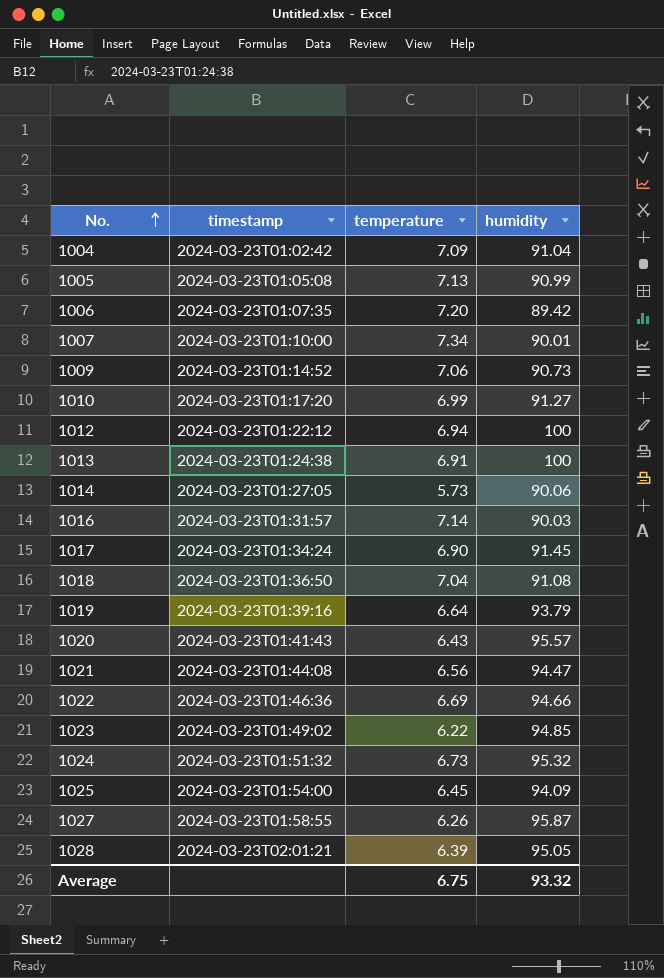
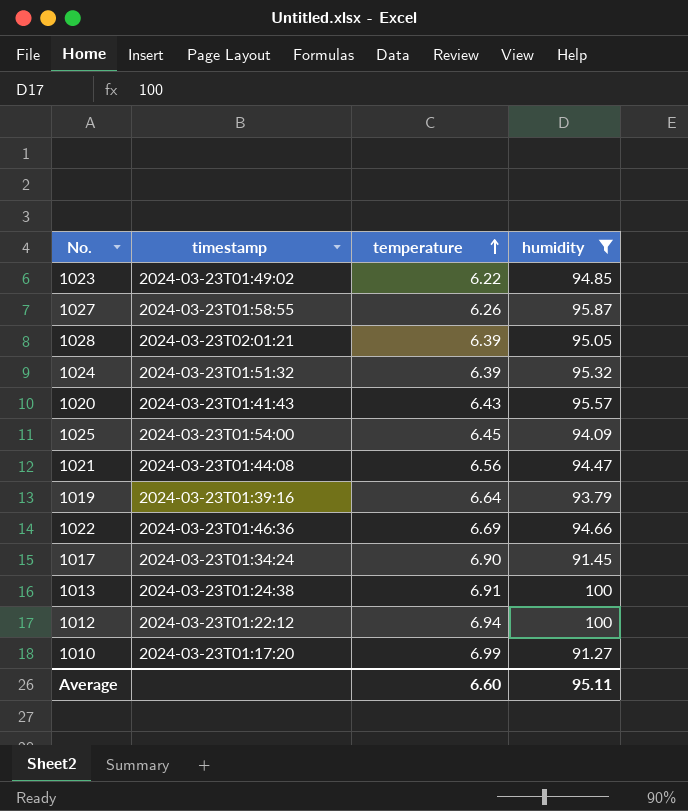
filter: none -> humidity >= 91.27
row order: No. ascending -> temperature ascending
1024 | temperature: 6.73 -> 6.39
Average | temperature: 6.75 -> 6.60
Average | humidity: 93.32 -> 95.11

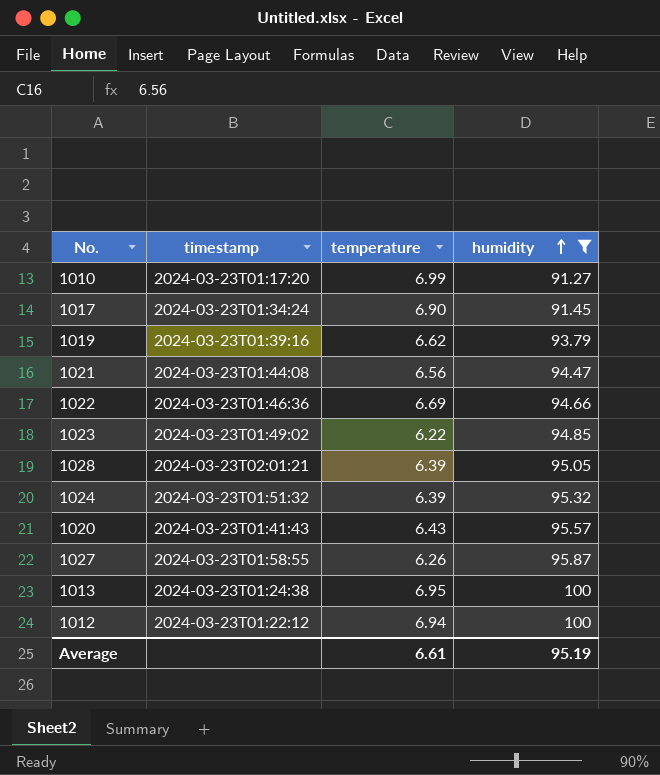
row order: temperature ascending -> humidity ascending
row 1025: 2024-03-23T01:54:00 | 6.45 | 94.09 -> none
1019 | temperature: 6.64 -> 6.62
1013 | temperature: 6.91 -> 6.95
Average | temperature: 6.60 -> 6.61
Average | humidity: 95.11 -> 95.19

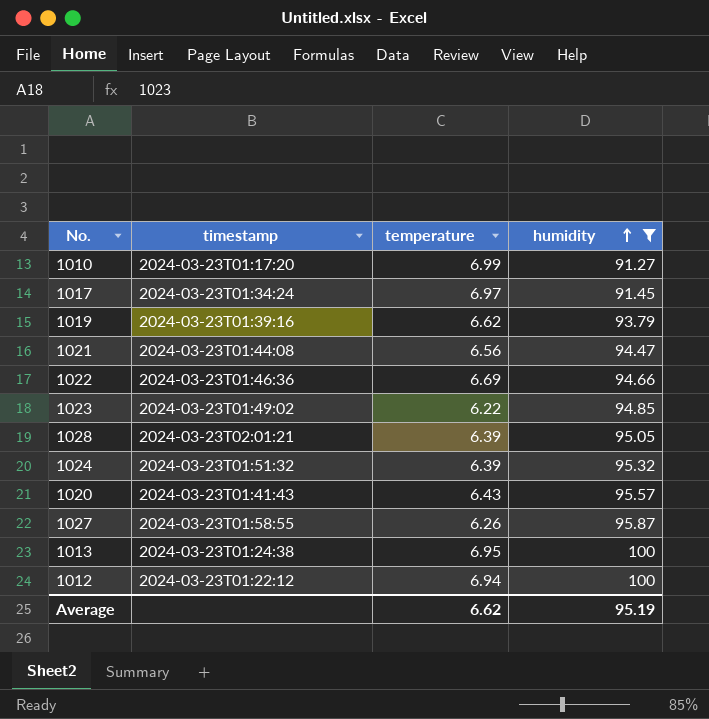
1017 | temperature: 6.90 -> 6.97
Average | temperature: 6.61 -> 6.62

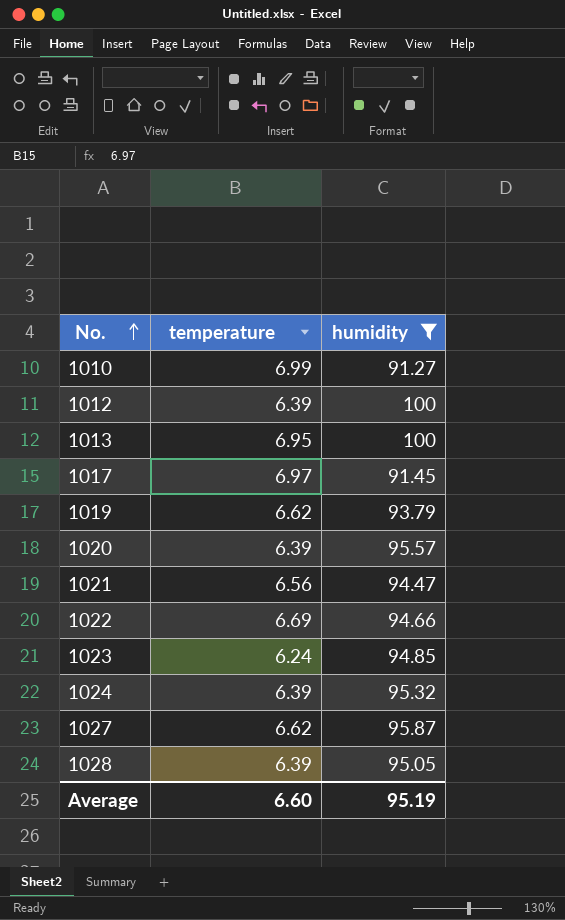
row order: humidity ascending -> No. ascending
column timestamp | position: 2 -> none
1012 | temperature: 6.94 -> 6.39
1020 | temperature: 6.43 -> 6.39
1023 | temperature: 6.22 -> 6.24
1027 | temperature: 6.26 -> 6.62
Average | temperature: 6.62 -> 6.60

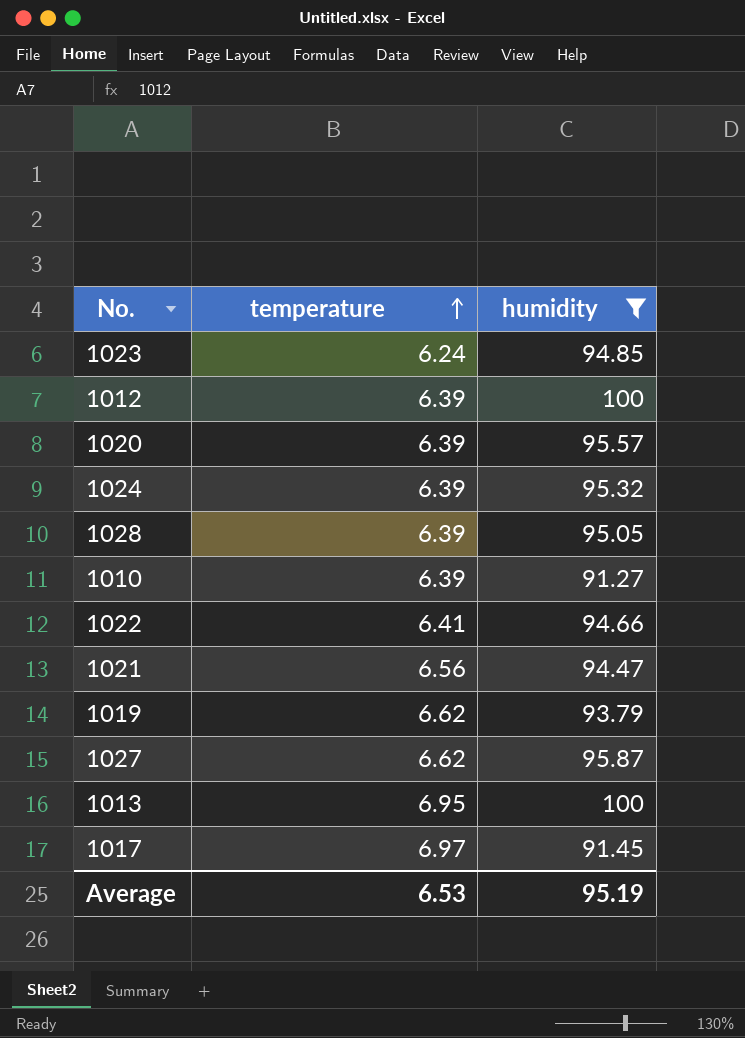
row order: No. ascending -> temperature ascending
1010 | temperature: 6.99 -> 6.39
1022 | temperature: 6.69 -> 6.41
Average | temperature: 6.60 -> 6.53

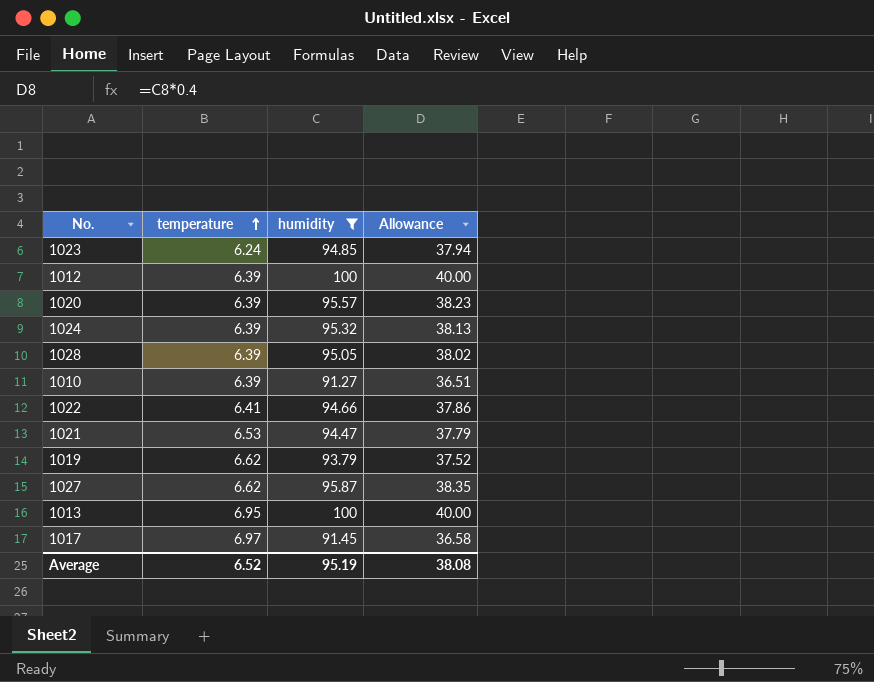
column Allowance | formula: none -> [humidity] * 0.4
1021 | temperature: 6.56 -> 6.53
Average | temperature: 6.53 -> 6.52

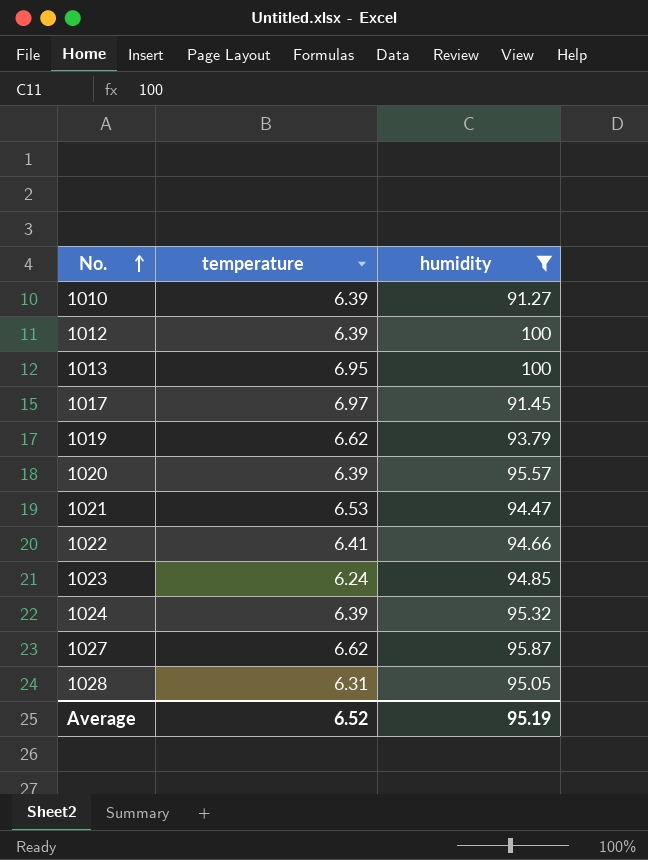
row order: temperature ascending -> No. ascending
column Allowance | formula: [humidity] * 0.4 -> none
1028 | temperature: 6.39 -> 6.31

